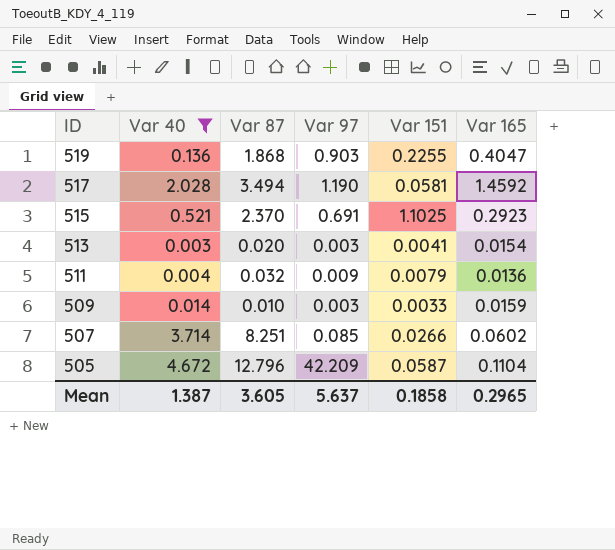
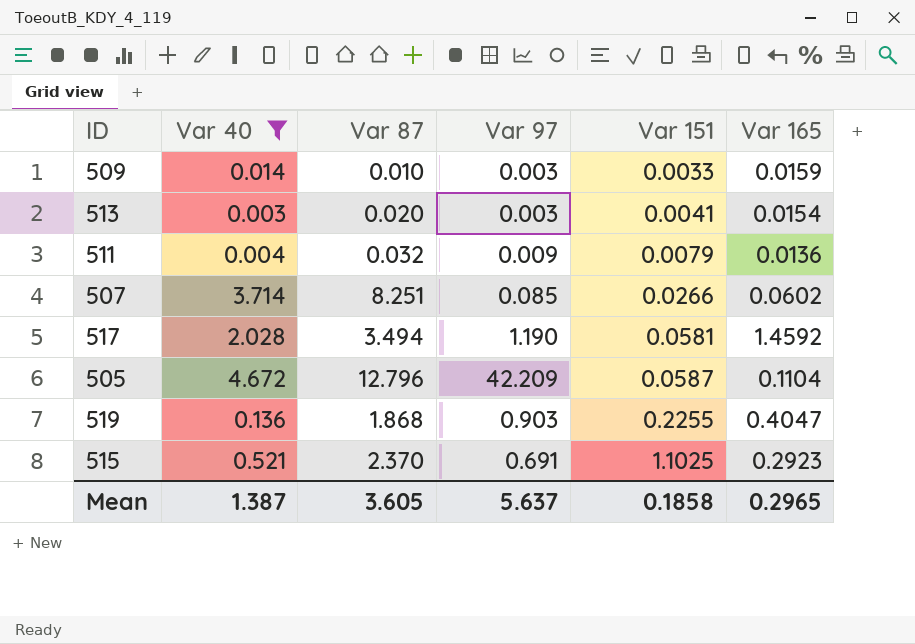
row order: ID descending -> Var 151 ascending

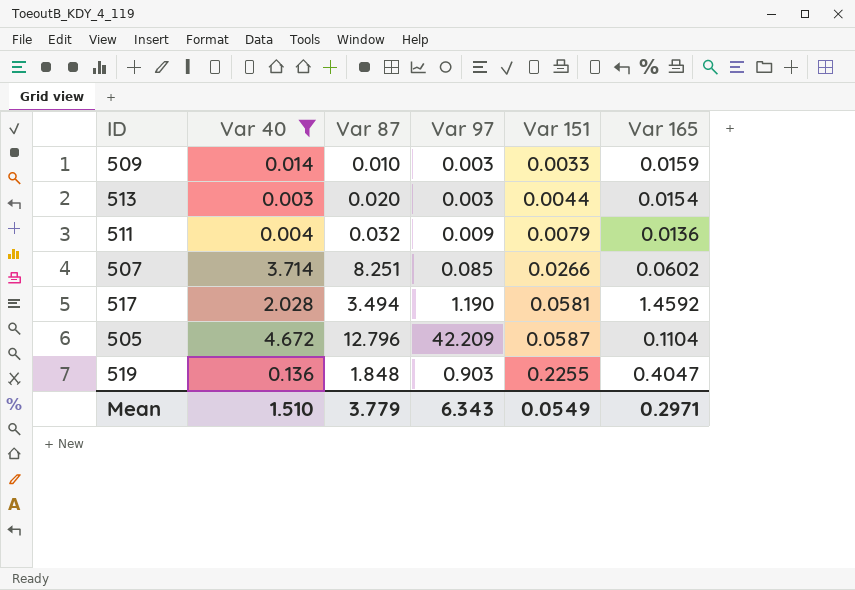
row 515: 0.521 | 2.370 | 0.691 | 1.1025 | 0.2923 -> none
513 | Var 151: 0.0041 -> 0.0044
519 | Var 87: 1.868 -> 1.848
Mean | Var 40: 1.387 -> 1.510
Mean | Var 87: 3.605 -> 3.779
Mean | Var 97: 5.637 -> 6.343
Mean | Var 151: 0.1858 -> 0.0549
Mean | Var 165: 0.2965 -> 0.2971

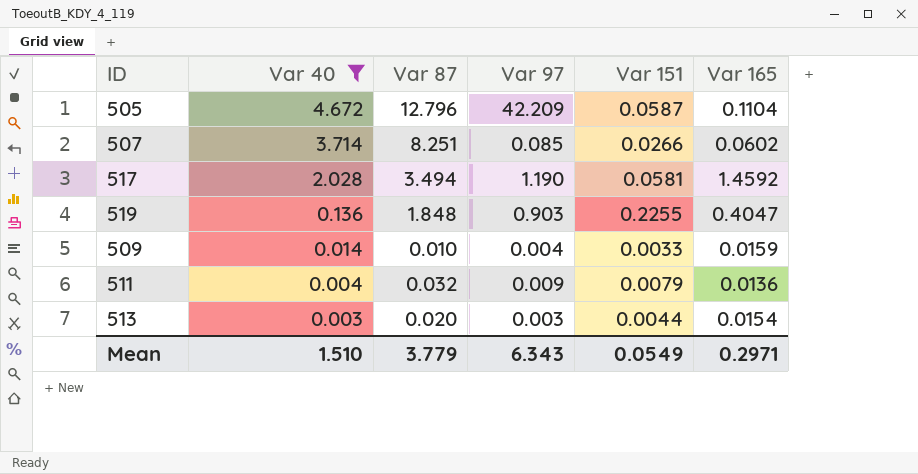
row order: Var 151 ascending -> Var 40 descending
509 | Var 97: 0.003 -> 0.004

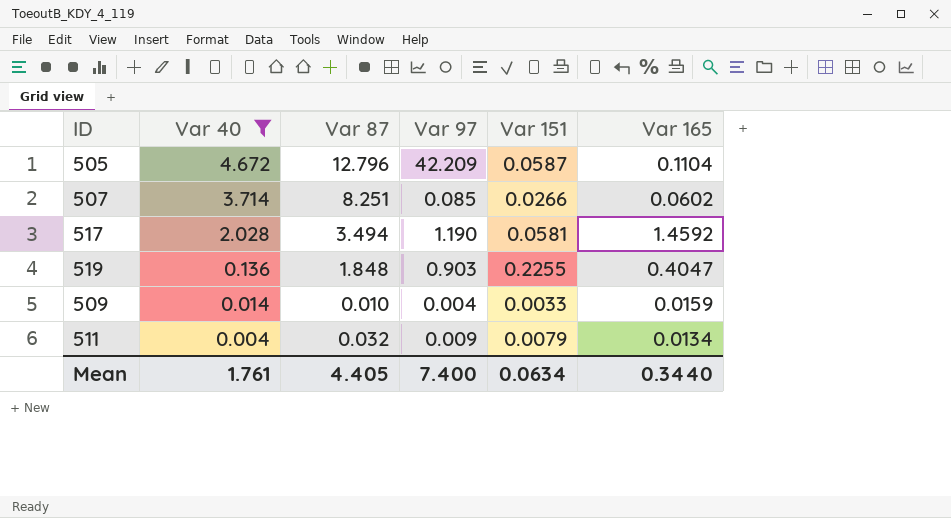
row 513: 0.003 | 0.020 | 0.003 | 0.0044 | 0.0154 -> none
511 | Var 165: 0.0136 -> 0.0134
Mean | Var 40: 1.510 -> 1.761
Mean | Var 87: 3.779 -> 4.405
Mean | Var 97: 6.343 -> 7.400
Mean | Var 151: 0.0549 -> 0.0634
Mean | Var 165: 0.2971 -> 0.3440

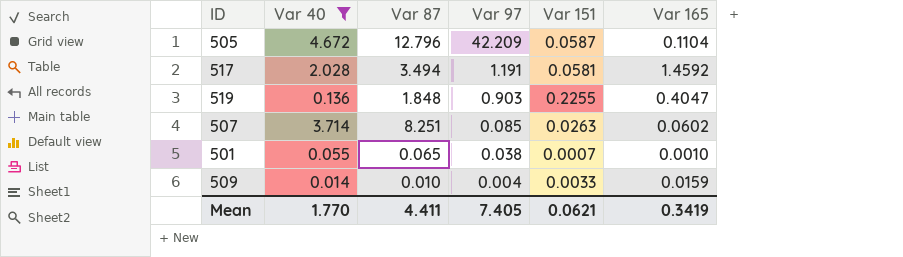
row order: Var 40 descending -> Var 97 descending
row 511: 0.004 | 0.032 | 0.009 | 0.0079 | 0.0134 -> none
517 | Var 97: 1.190 -> 1.191
507 | Var 151: 0.0266 -> 0.0263
row 501: none -> 0.055 | 0.065 | 0.038 | 0.0007 | 0.0010
Mean | Var 40: 1.761 -> 1.770
Mean | Var 87: 4.405 -> 4.411
Mean | Var 97: 7.400 -> 7.405
Mean | Var 151: 0.0634 -> 0.0621
Mean | Var 165: 0.3440 -> 0.3419

